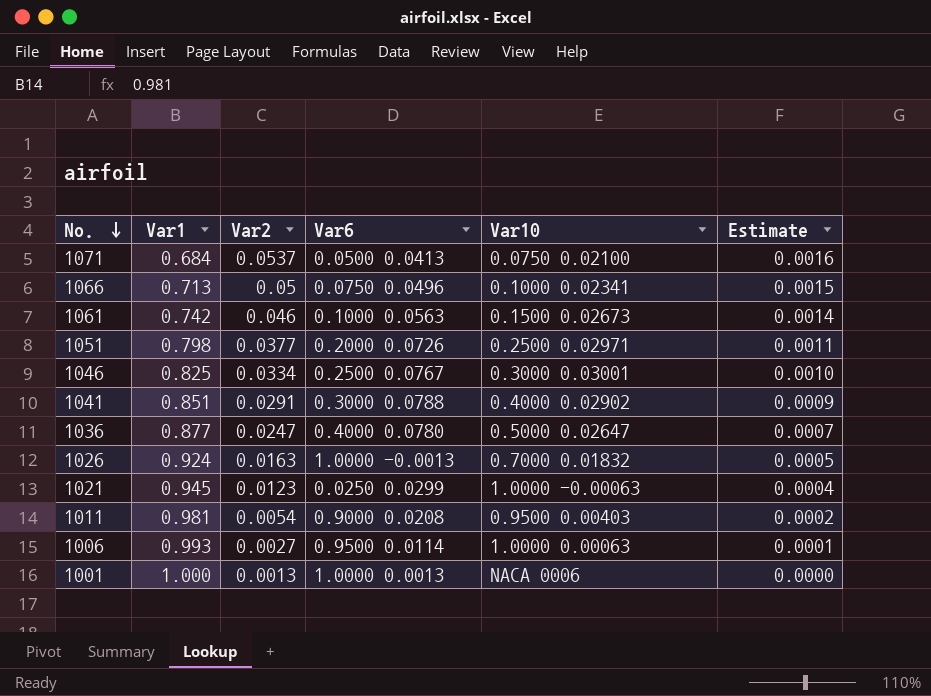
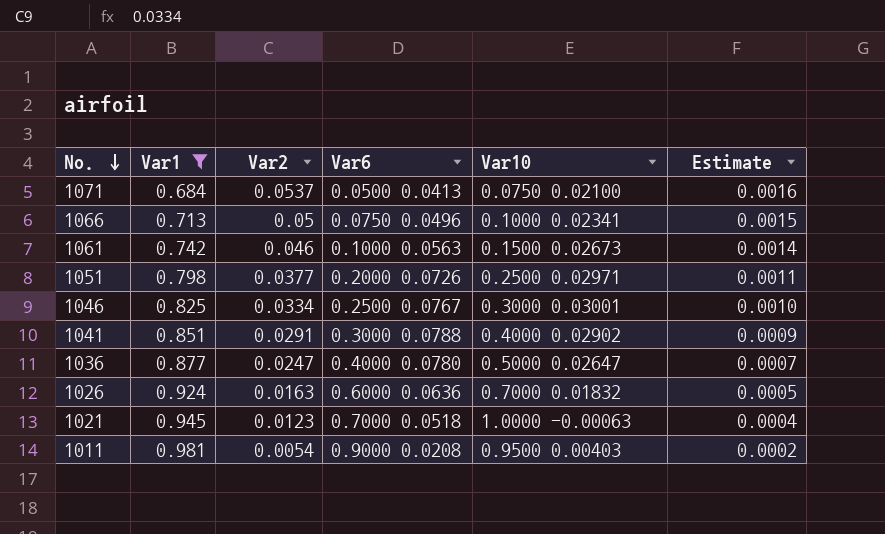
filter: none -> Var1 <= 0.981
1026 | Var6: 1.0000 -0.0013 -> 0.6000 0.0636
1021 | Var6: 0.0250 0.0299 -> 0.7000 0.0518

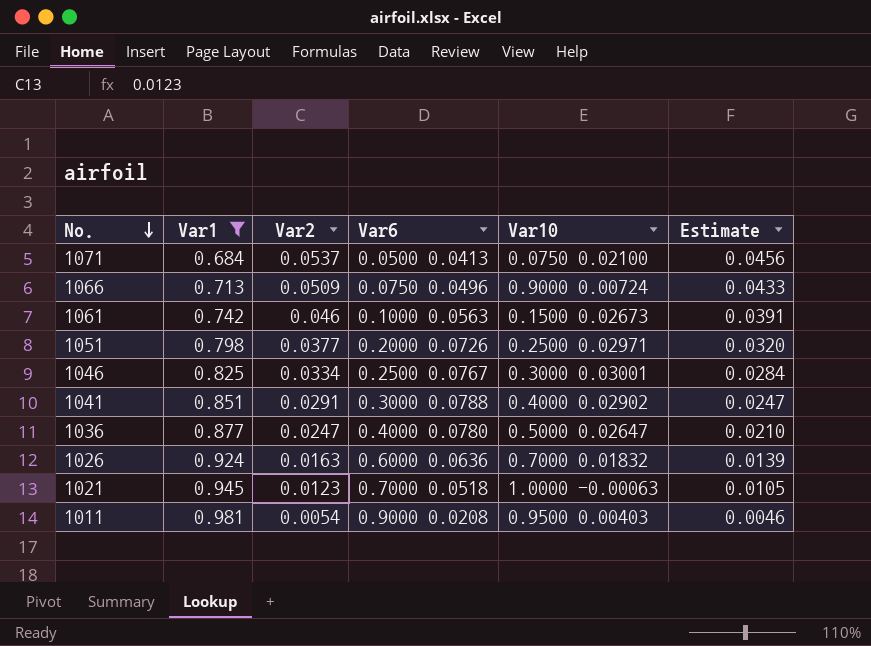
column Estimate | formula: [Var2] * 0.03 -> [Var2] * 0.85
1066 | Var2: 0.05 -> 0.0509
1066 | Var10: 0.1000 0.02341 -> 0.9000 0.00724

